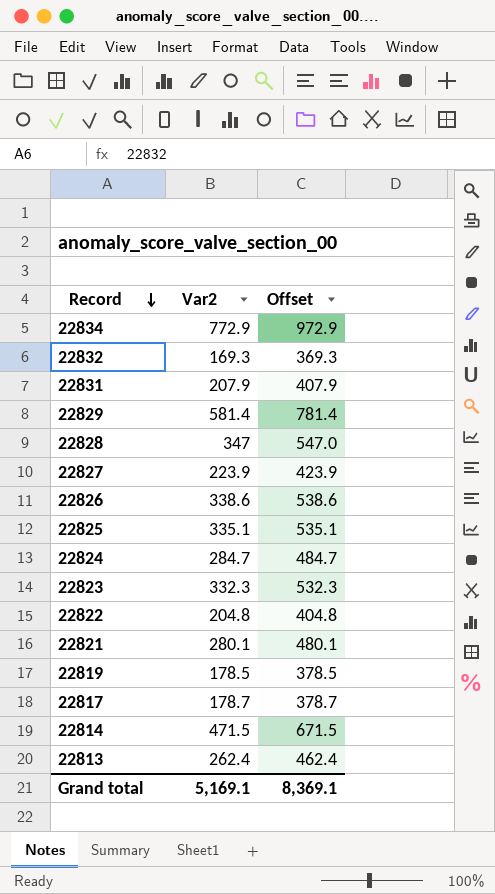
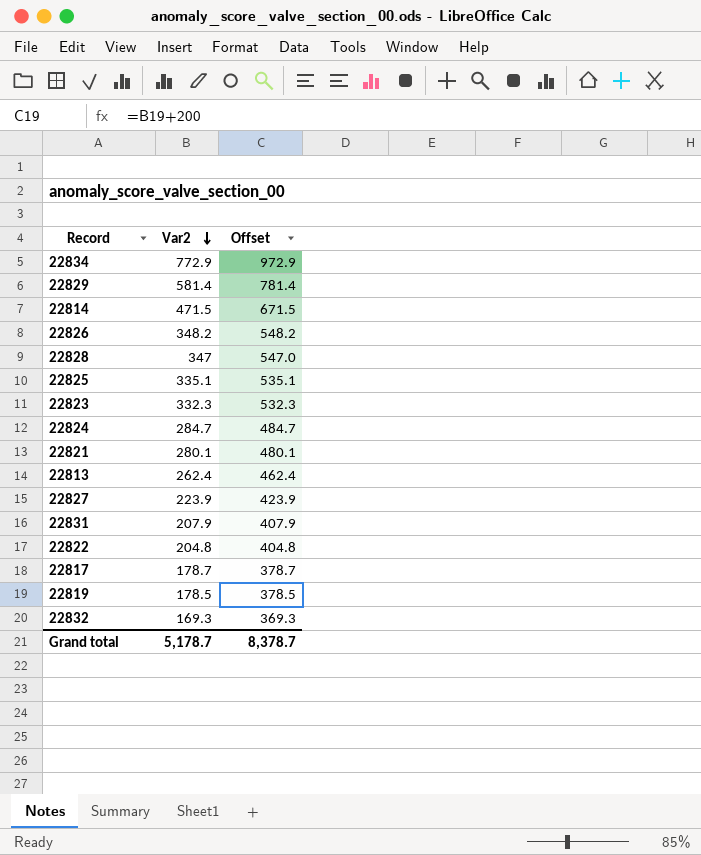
row order: Record descending -> Var2 descending
22826 | Var2: 338.6 -> 348.2
22826 | Offset: 538.6 -> 548.2
Grand total | Var2: 5,169.1 -> 5,178.7
Grand total | Offset: 8,369.1 -> 8,378.7

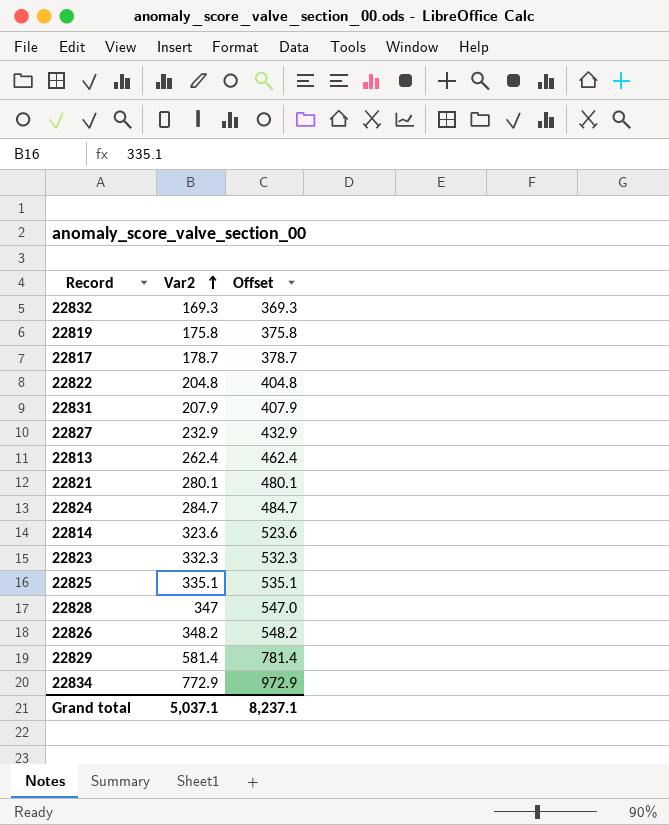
row order: Var2 descending -> Var2 ascending
22819 | Var2: 178.5 -> 175.8
22819 | Offset: 378.5 -> 375.8
22827 | Var2: 223.9 -> 232.9
22827 | Offset: 423.9 -> 432.9
22814 | Var2: 471.5 -> 323.6
22814 | Offset: 671.5 -> 523.6
Grand total | Var2: 5,178.7 -> 5,037.1
Grand total | Offset: 8,378.7 -> 8,237.1

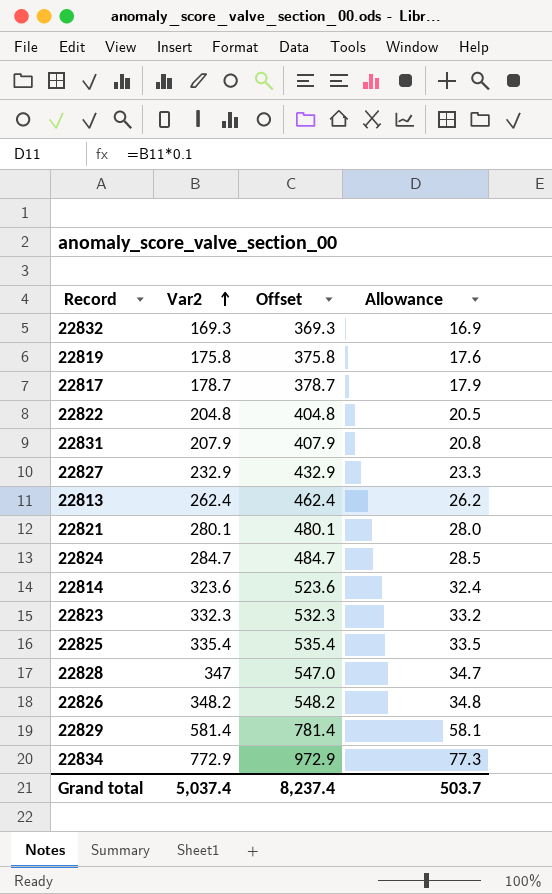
column Allowance | formula: none -> [Var2] * 0.1
22825 | Var2: 335.1 -> 335.4
22825 | Offset: 535.1 -> 535.4
Grand total | Var2: 5,037.1 -> 5,037.4
Grand total | Offset: 8,237.1 -> 8,237.4

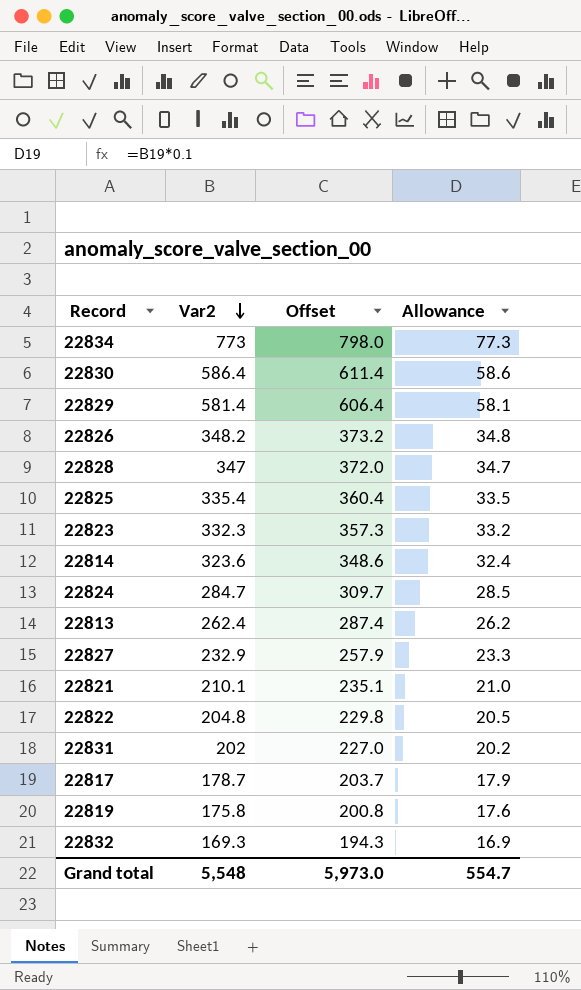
row order: Var2 ascending -> Var2 descending
column Offset | formula: [Var2] + 200 -> [Var2] + 25
22834 | Var2: 772.9 -> 773
row 22830: none -> 586.4 | 611.4 | 58.6
22821 | Var2: 280.1 -> 210.1
22821 | Allowance: 28.0 -> 21.0
22831 | Var2: 207.9 -> 202
22831 | Allowance: 20.8 -> 20.2
Grand total | Var2: 5,037.4 -> 5,548
Grand total | Offset: 8,237.4 -> 5,973.0
Grand total | Allowance: 503.7 -> 554.7

